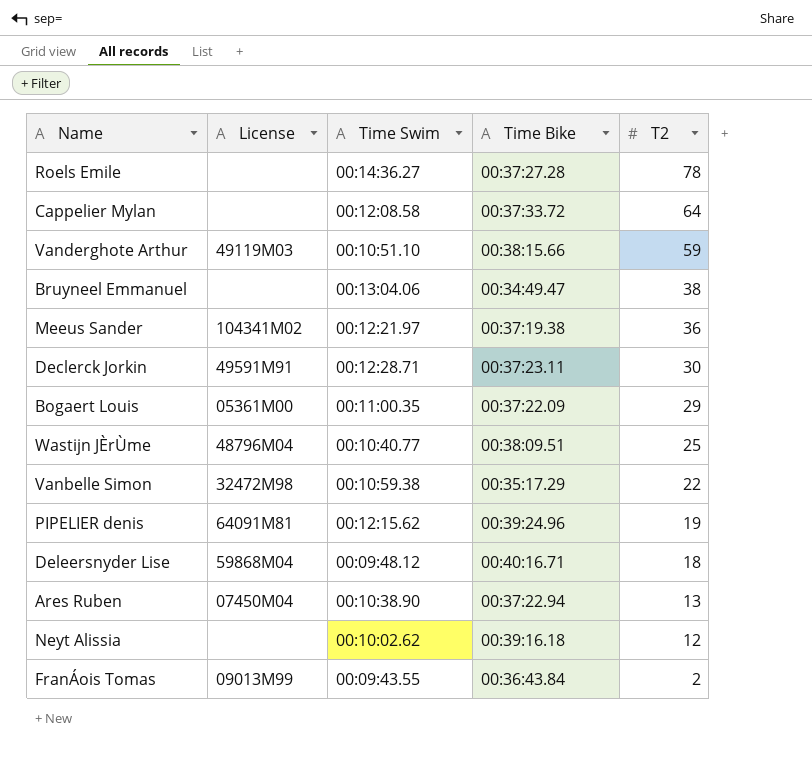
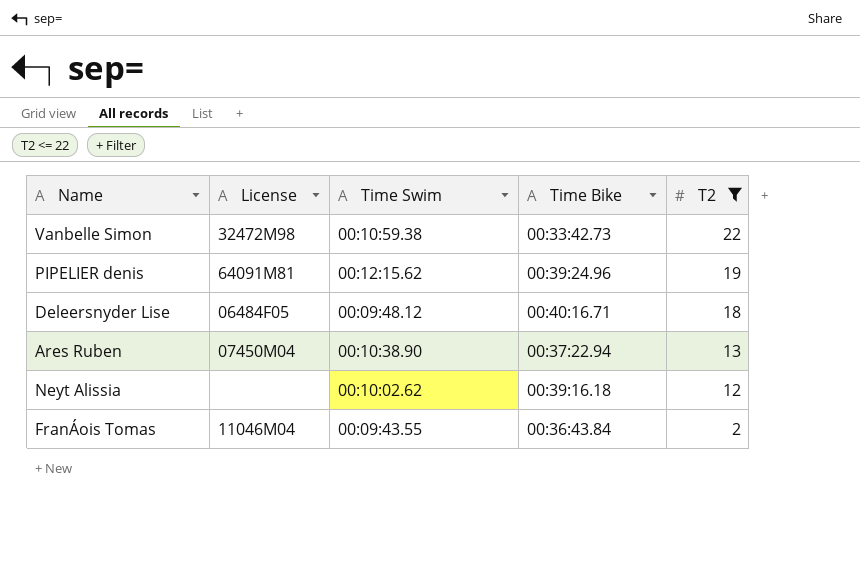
filter: none -> T2 <= 22
Vanbelle Simon | Time Bike: 00:35:17.29 -> 00:33:42.73
Deleersnyder Lise | License: 59868M04 -> 06484F05
FranÁois Tomas | License: 09013M99 -> 11046M04

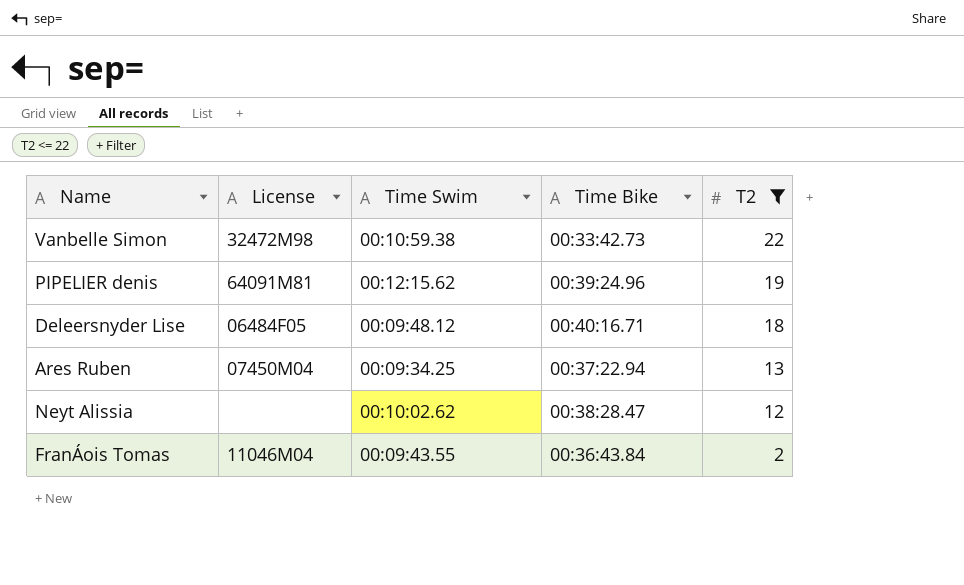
Ares Ruben | Time Swim: 00:10:38.90 -> 00:09:34.25
Neyt Alissia | Time Bike: 00:39:16.18 -> 00:38:28.47

